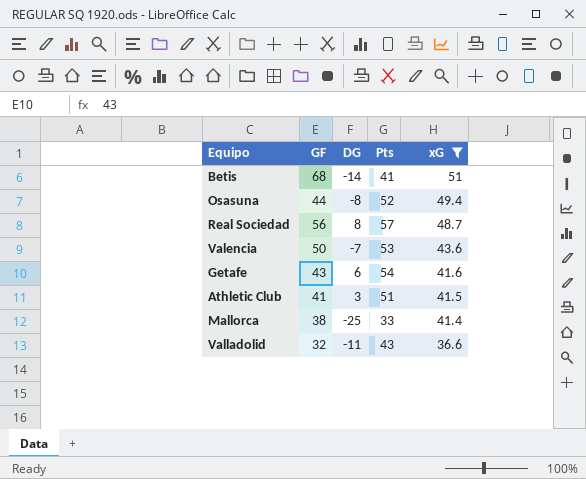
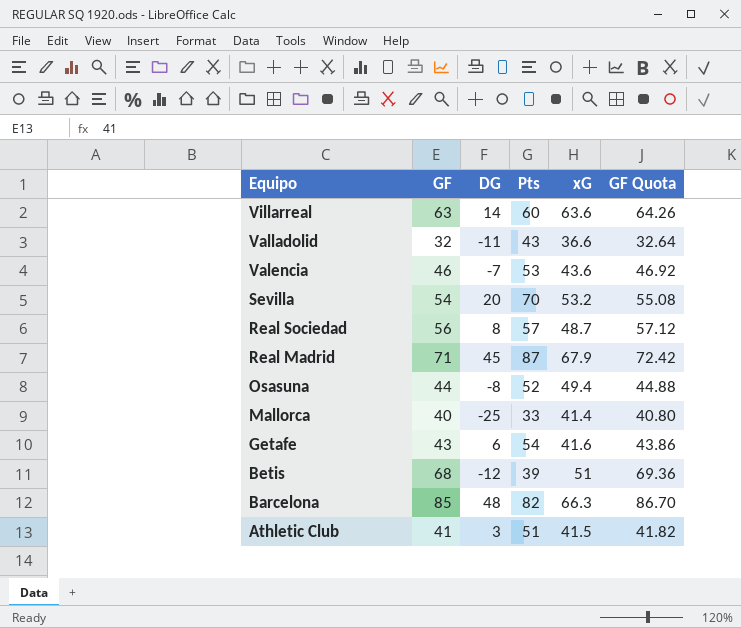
filter: xG <= 51 -> none
row order: xG descending -> Equipo descending
column GF Quota | formula: none -> [GF] * 1.02
Valencia | GF: 50 -> 46
Mallorca | GF: 38 -> 40
Betis | DG: -14 -> -12
Betis | Pts: 41 -> 39

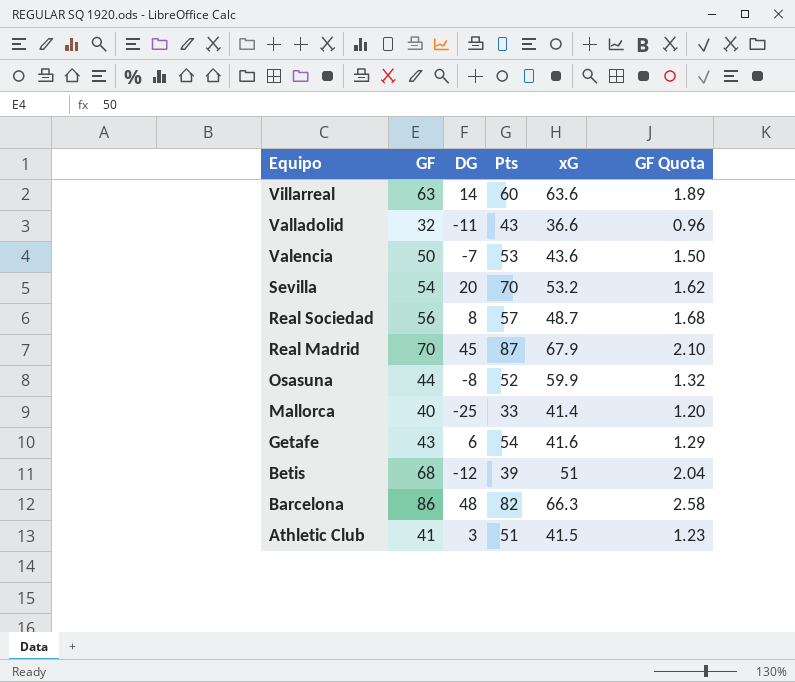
column GF Quota | formula: [GF] * 1.02 -> [GF] * 0.03
Valencia | GF: 46 -> 50
Real Madrid | GF: 71 -> 70
Osasuna | xG: 49.4 -> 59.9
Barcelona | GF: 85 -> 86

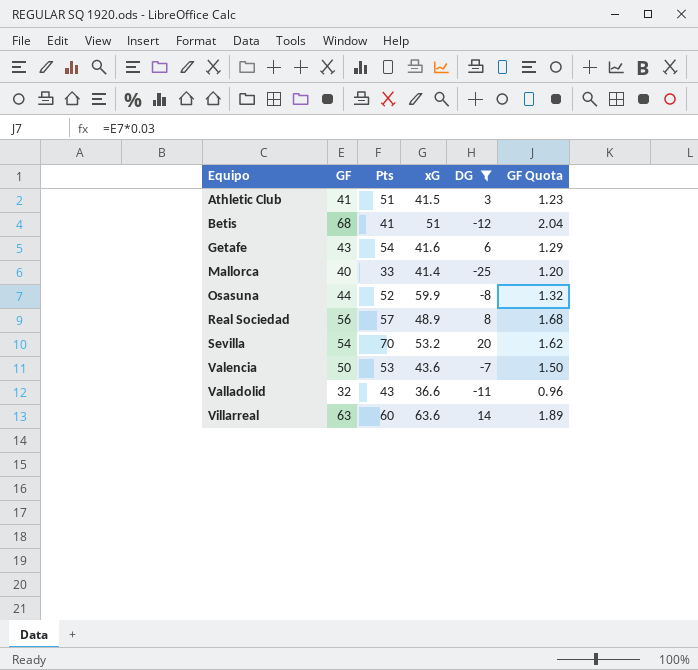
filter: none -> DG <= 20
row order: Equipo descending -> Equipo ascending
column DG | position: 3 -> 5
Betis | Pts: 39 -> 41
Real Sociedad | xG: 48.7 -> 48.9

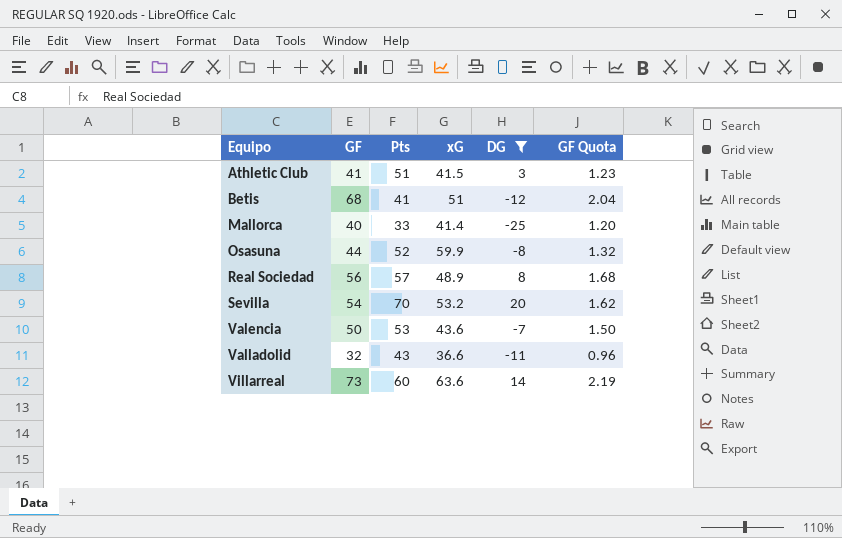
row Getafe: 43 | 54 | 41.6 | 6 | 1.29 -> none
Villarreal | GF: 63 -> 73
Villarreal | GF Quota: 1.89 -> 2.19

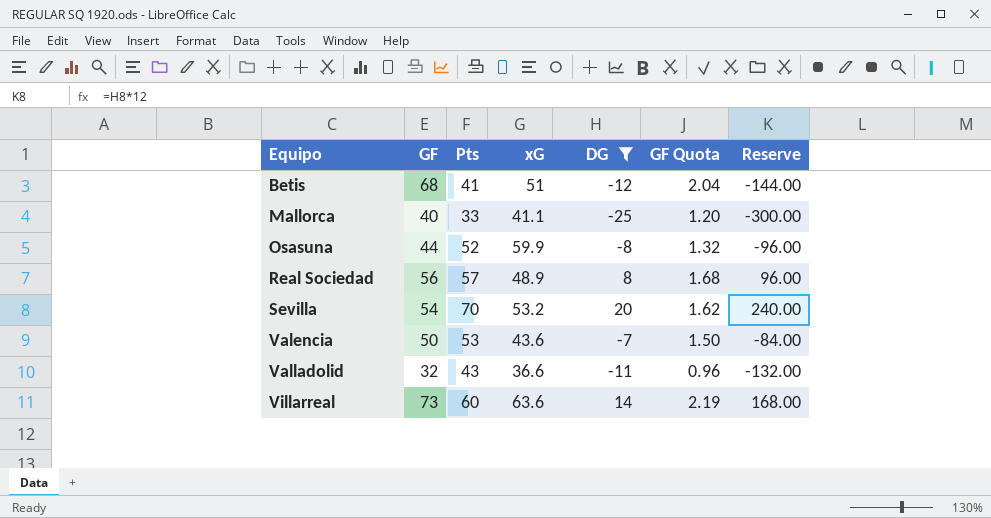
column Reserve | formula: none -> [DG] * 12
row Athletic Club: 41 | 51 | 41.5 | 3 | 1.23 -> none
Mallorca | xG: 41.4 -> 41.1

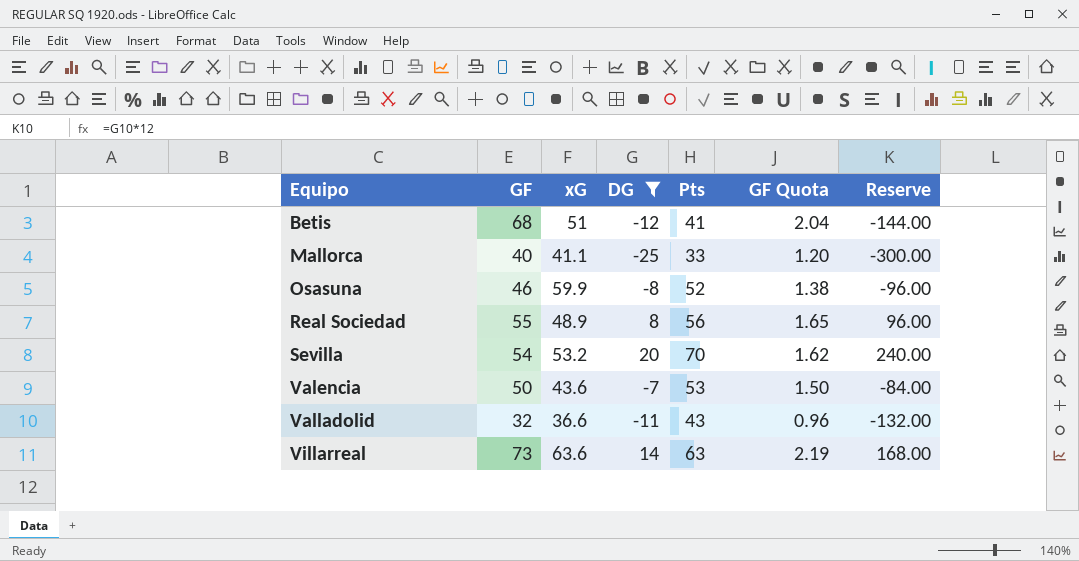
column Pts | position: 3 -> 5
Osasuna | GF: 44 -> 46
Osasuna | GF Quota: 1.32 -> 1.38
Real Sociedad | GF: 56 -> 55
Real Sociedad | Pts: 57 -> 56
Real Sociedad | GF Quota: 1.68 -> 1.65
Villarreal | Pts: 60 -> 63

